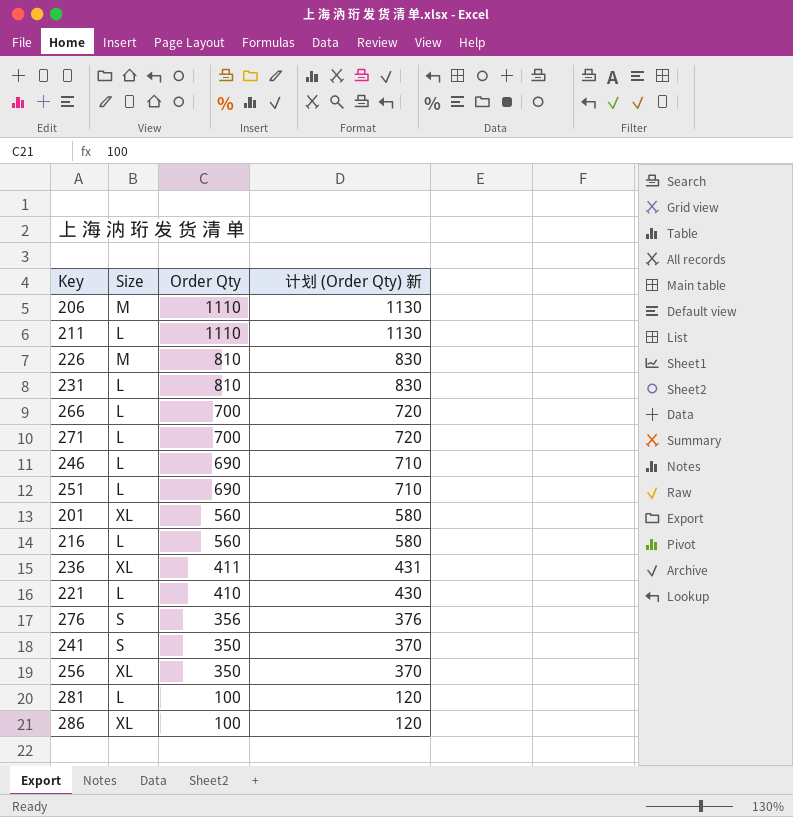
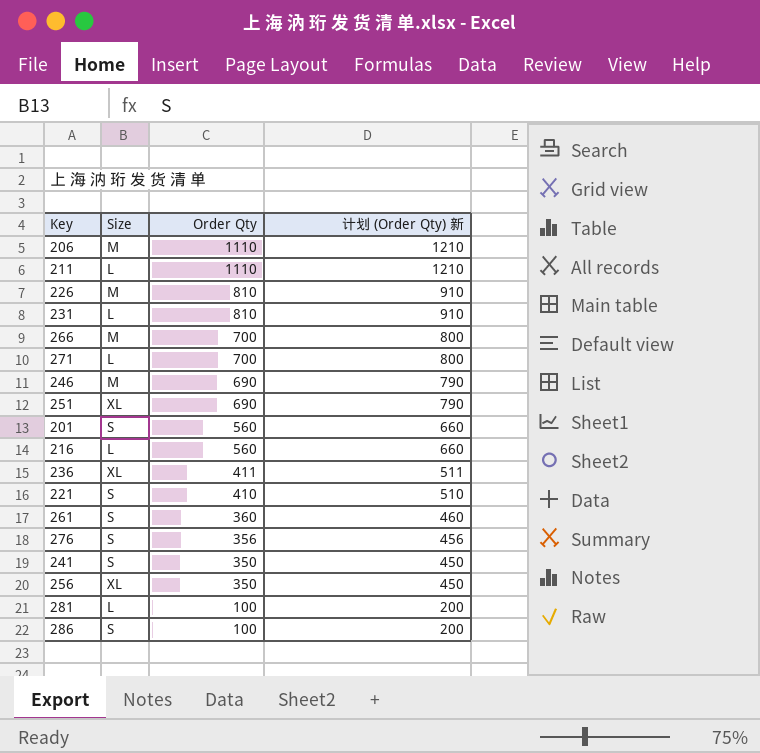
column 计划 (Order Qty) 新 | formula: [Order Qty] + 20 -> [Order Qty] + 100
266 | Size: L -> M
246 | Size: L -> M
251 | Size: L -> XL
201 | Size: XL -> S
221 | Size: L -> S
row 261: none -> S | 360 | 460
286 | Size: XL -> S

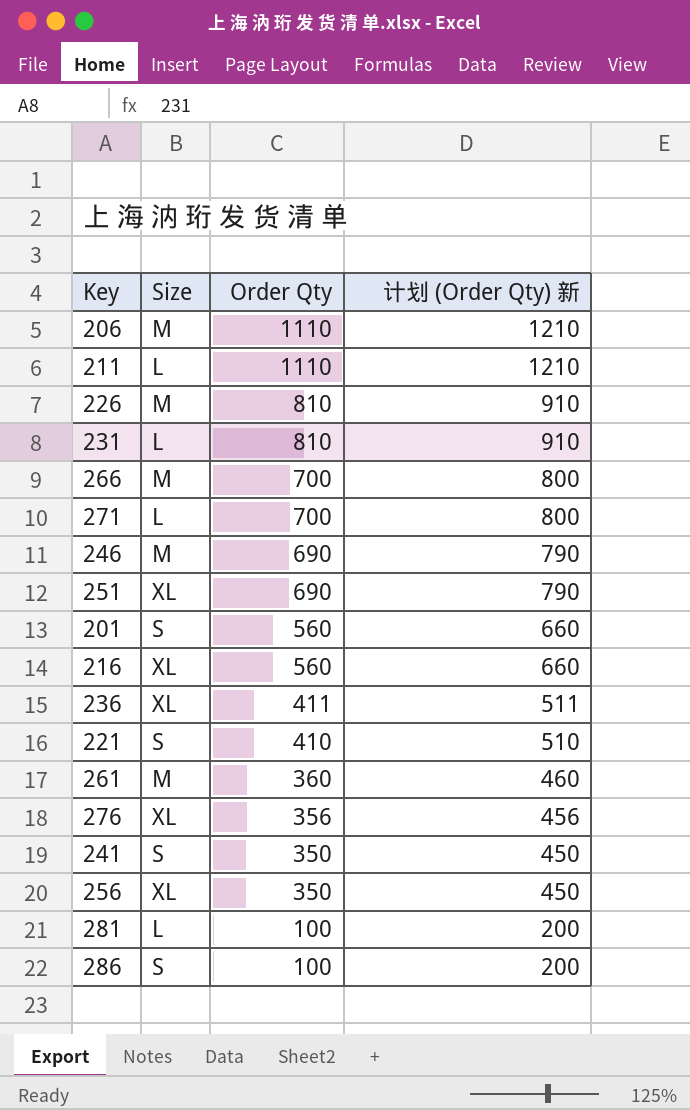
216 | Size: L -> XL
261 | Size: S -> M
276 | Size: S -> XL

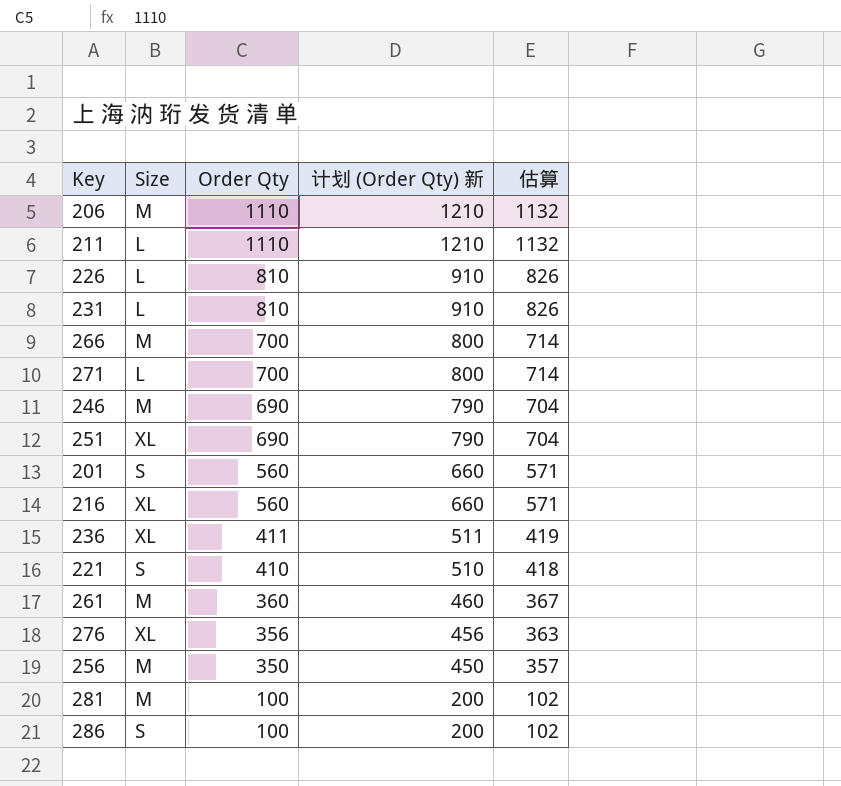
column 估算 | formula: none -> [Order Qty] * 1.02
row 241: S | 350 | 450 -> none
226 | Size: M -> L
256 | Size: XL -> M
281 | Size: L -> M

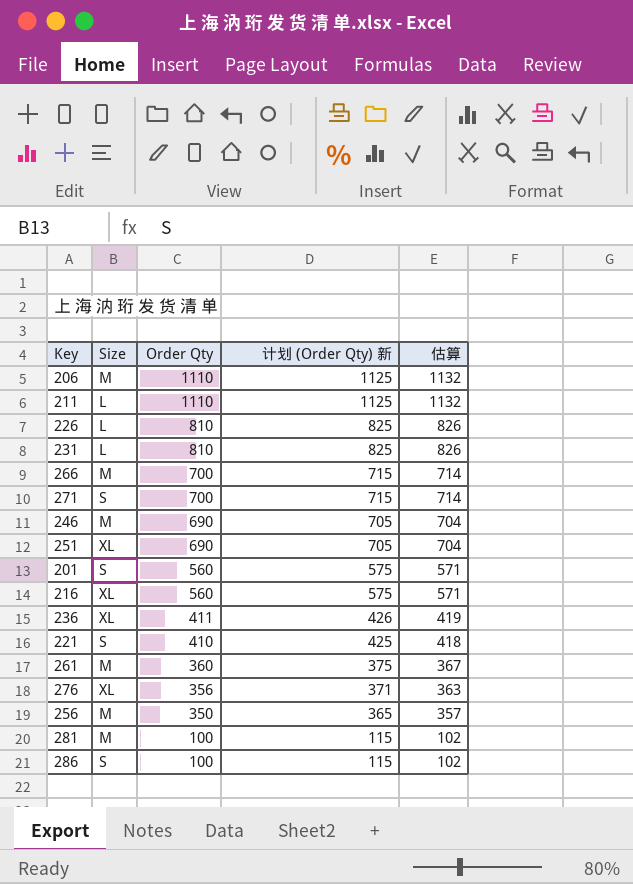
column 计划 (Order Qty) 新 | formula: [Order Qty] + 100 -> [Order Qty] + 15
271 | Size: L -> S

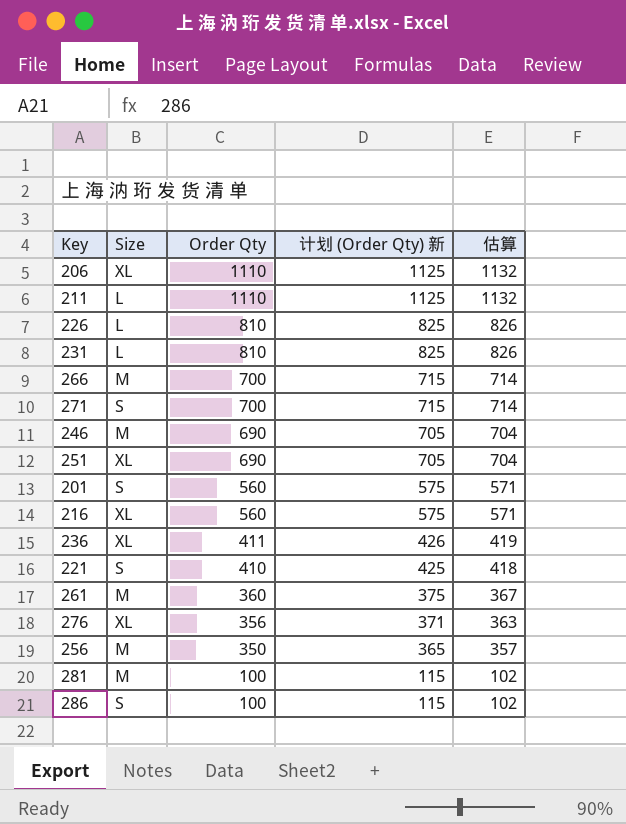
206 | Size: M -> XL

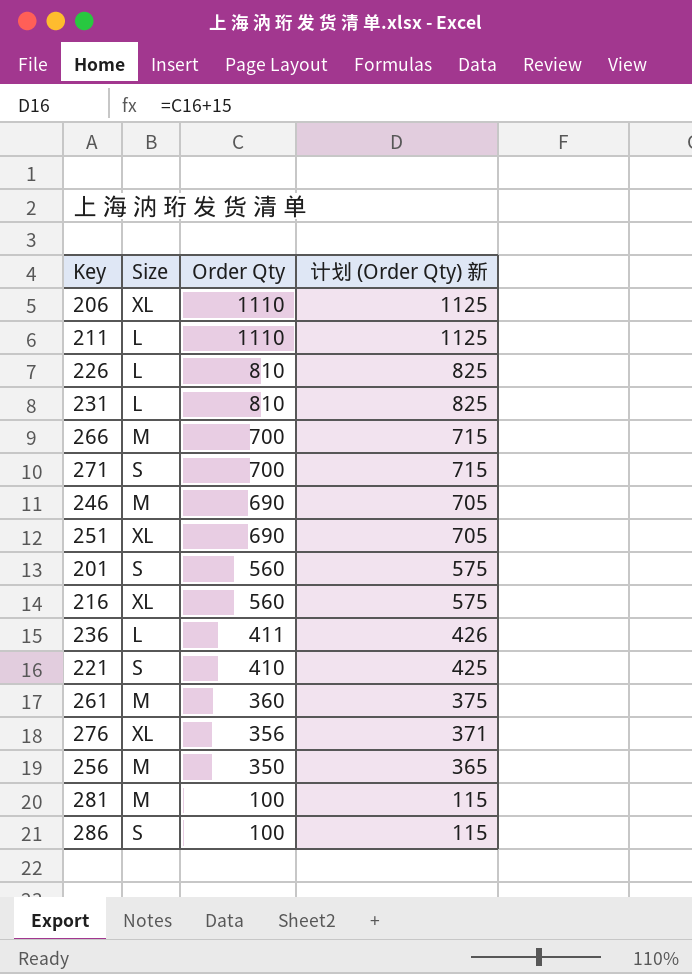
column 估算 | formula: [Order Qty] * 1.02 -> none
236 | Size: XL -> L

